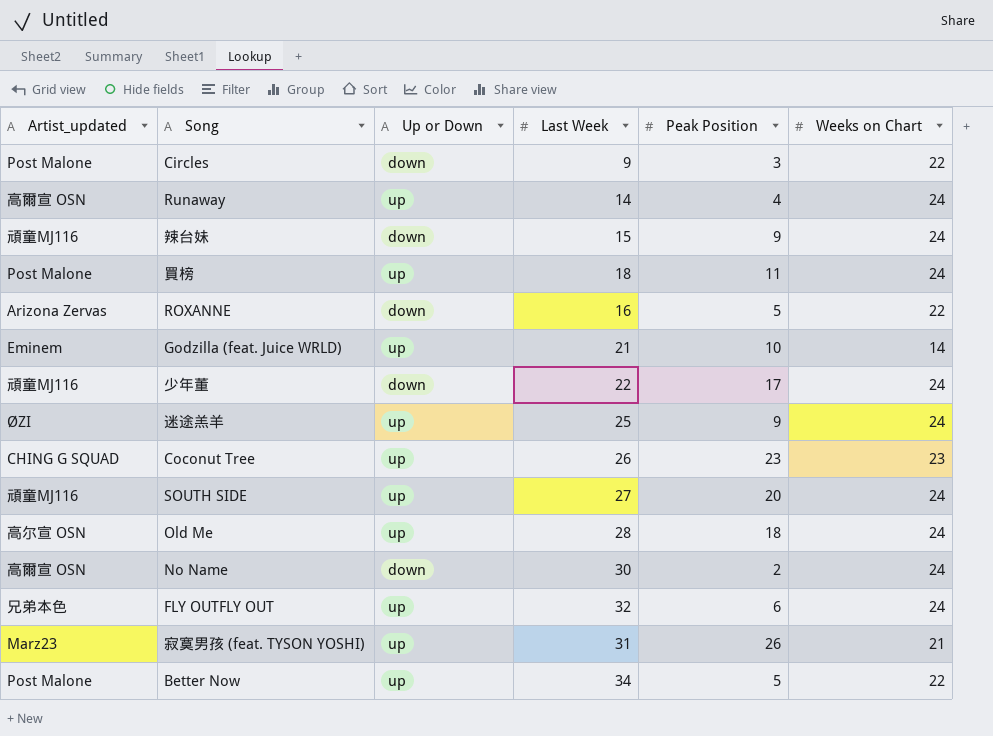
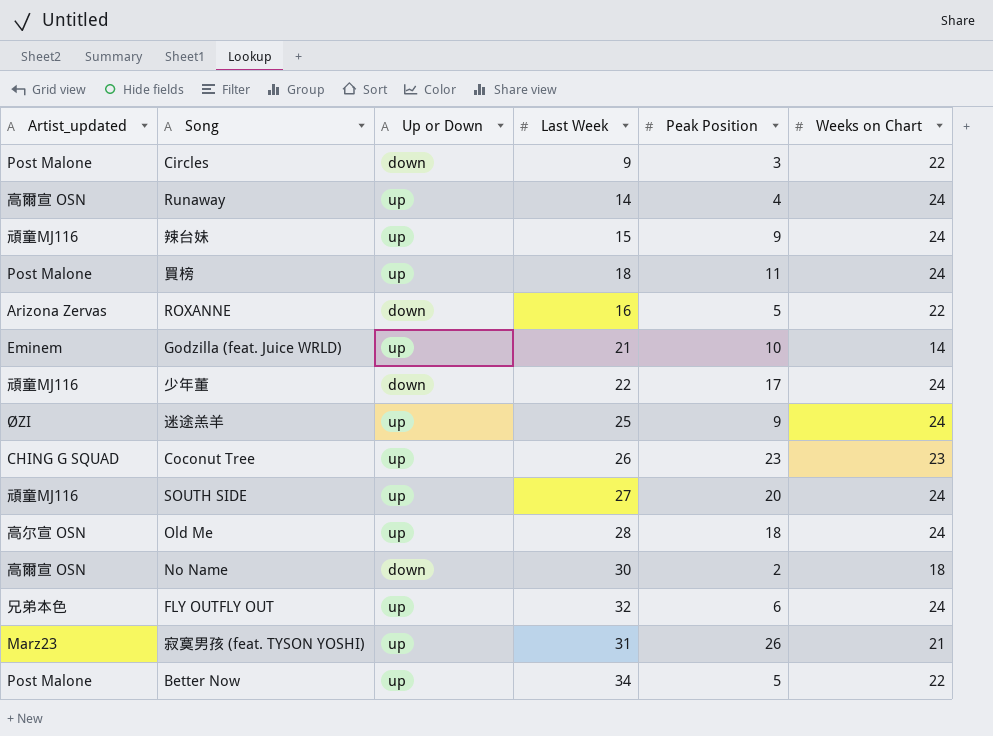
辣台妹 | Up or Down: down -> up
No Name | Weeks on Chart: 24 -> 18

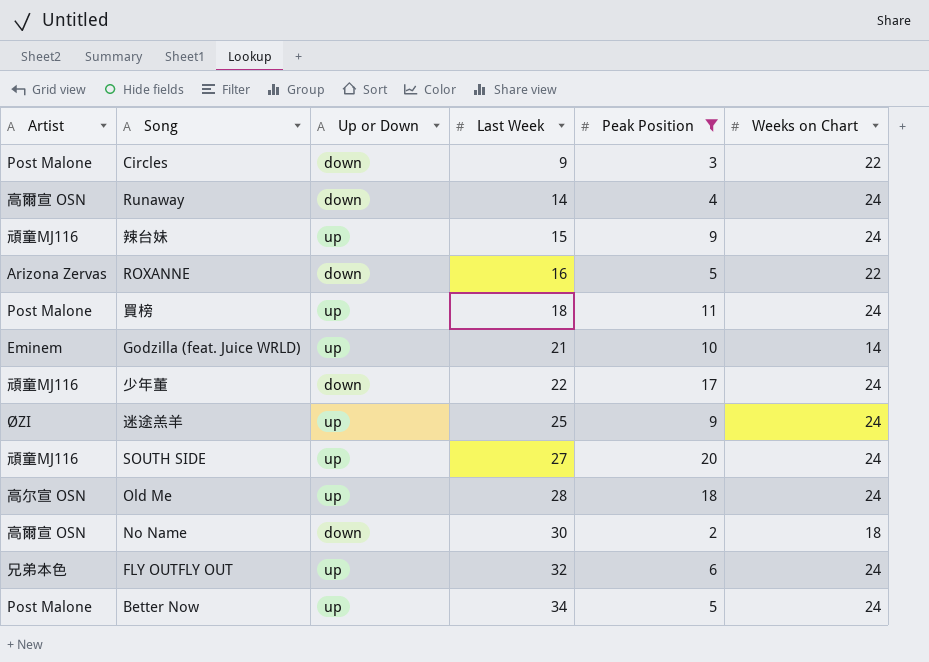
filter: none -> Peak Position <= 20
row order: none -> Last Week ascending
column name: Artist_updated -> Artist
Runaway | Up or Down: up -> down
Better Now | Weeks on Chart: 22 -> 24

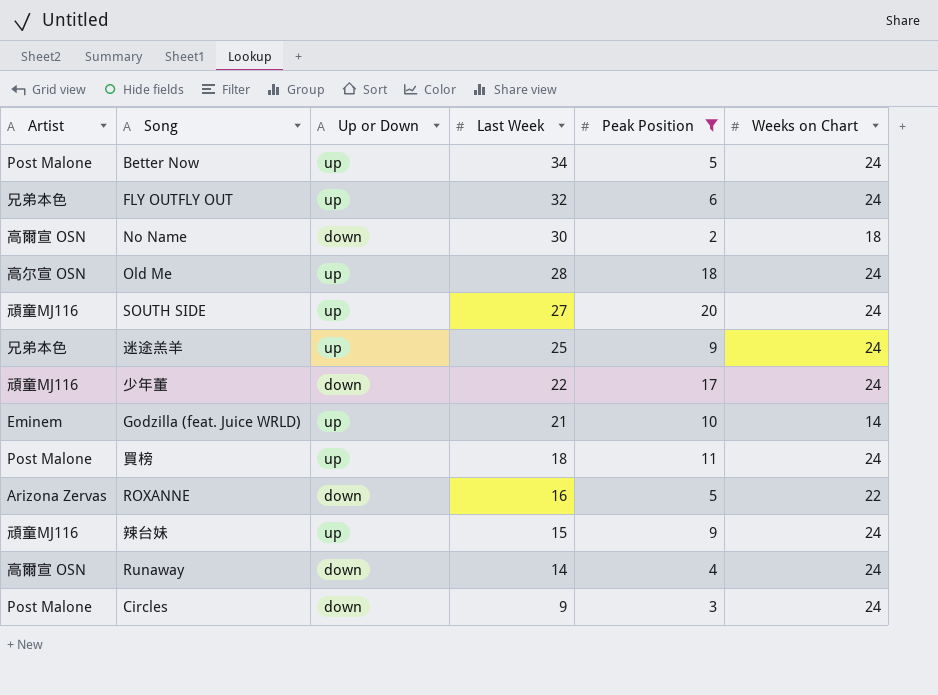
row order: Last Week ascending -> Last Week descending
迷途羔羊 | Artist: ØZI -> 兄弟本色
Circles | Weeks on Chart: 22 -> 24

